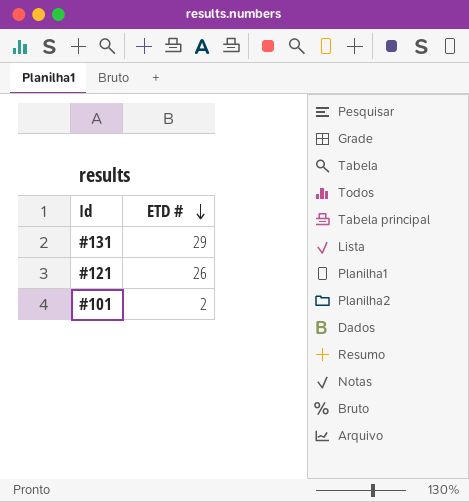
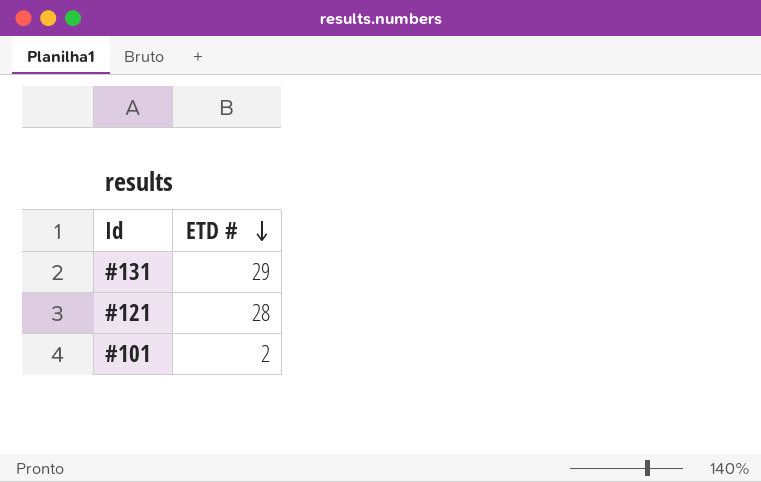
#121 | ETD #: 26 -> 28

